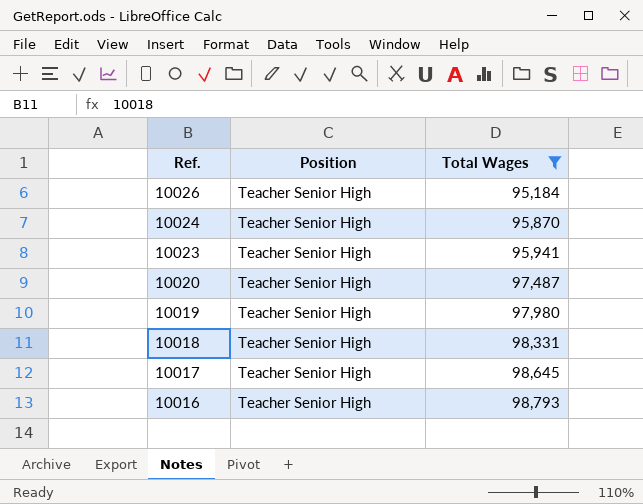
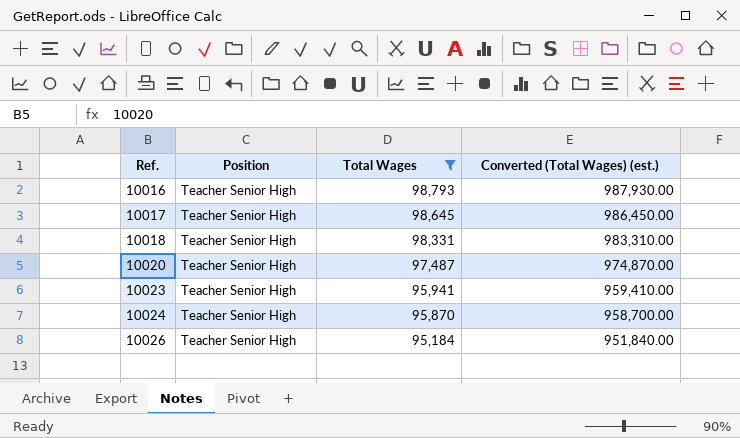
row order: Ref. descending -> Ref. ascending
column Converted (Total Wages) (est.) | formula: none -> [Total Wages] * 10
row 10019: Teacher Senior High | 97,980 -> none

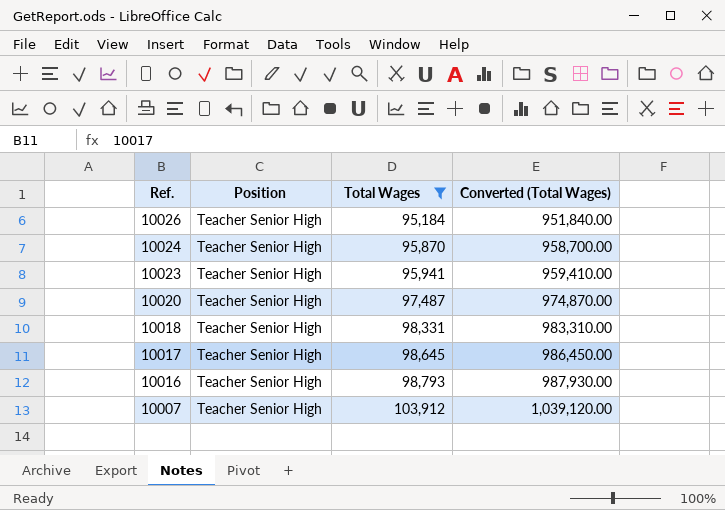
row order: Ref. ascending -> Ref. descending
column name: Converted (Total Wages) (est.) -> Converted (Total Wages)
row 10007: none -> Teacher Senior High | 103,912 | 1,039,120.00

